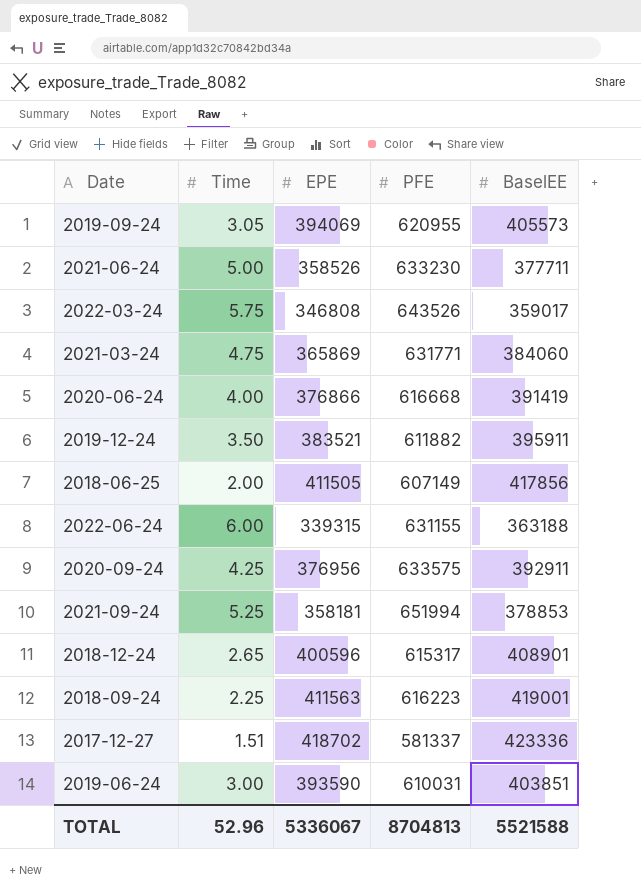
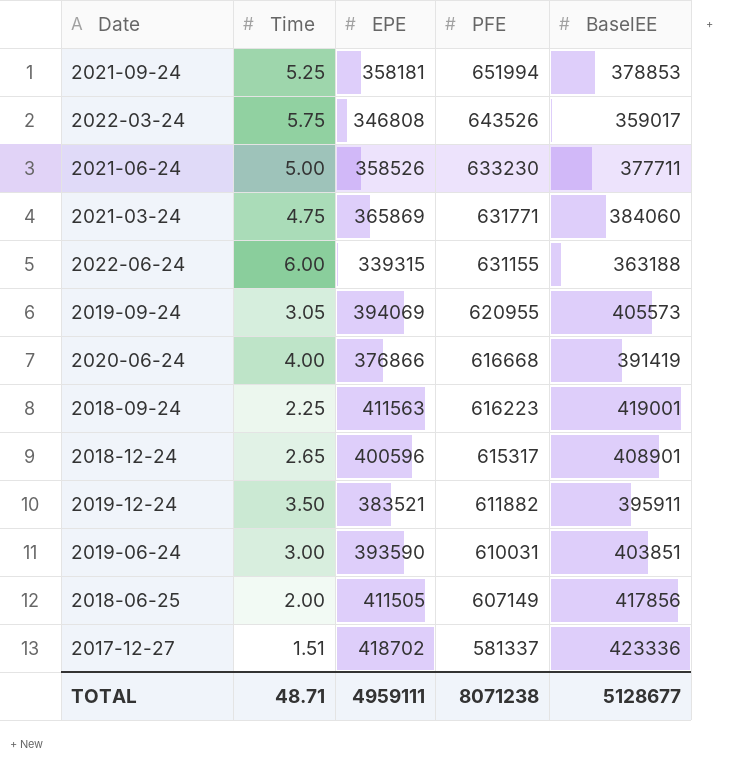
row order: none -> PFE descending
row 2020-09-24: 4.25 | 376956 | 633575 | 392911 -> none
TOTAL | Time: 52.96 -> 48.71
TOTAL | EPE: 5336067 -> 4959111
TOTAL | PFE: 8704813 -> 8071238
TOTAL | BaselEE: 5521588 -> 5128677

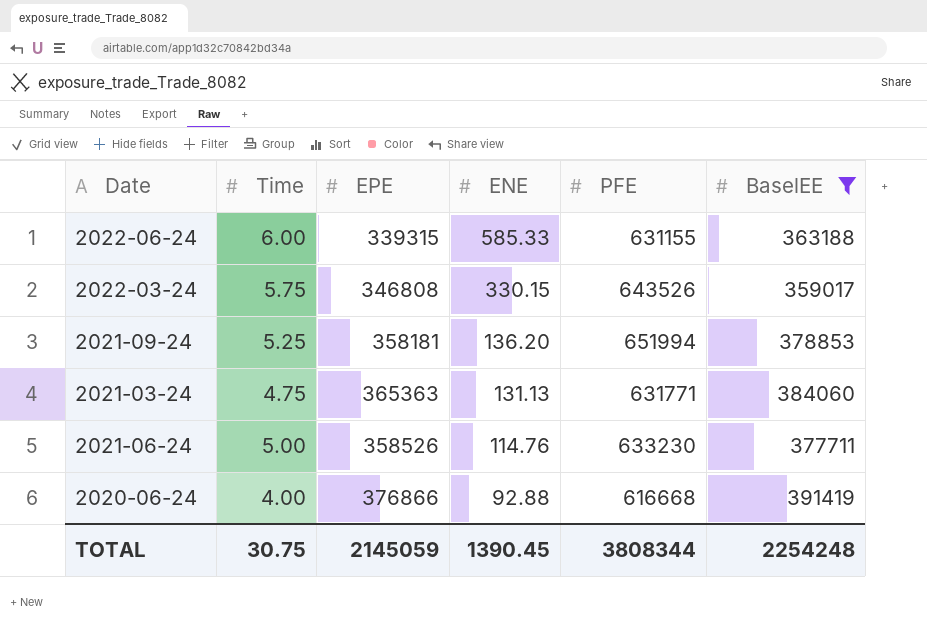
filter: none -> BaselEE <= 391419
row order: PFE descending -> ENE descending
column ENE | position: none -> 4
2021-03-24 | EPE: 365869 -> 365363
TOTAL | Time: 48.71 -> 30.75
TOTAL | EPE: 4959111 -> 2145059
TOTAL | PFE: 8071238 -> 3808344
TOTAL | BaselEE: 5128677 -> 2254248

